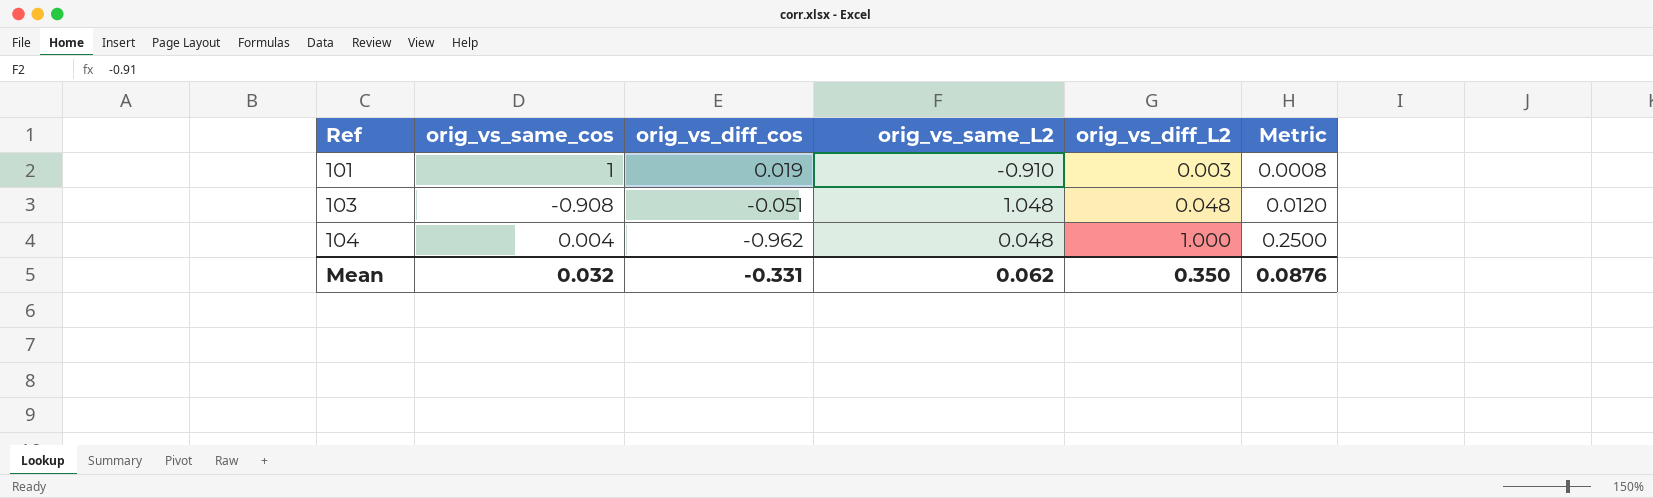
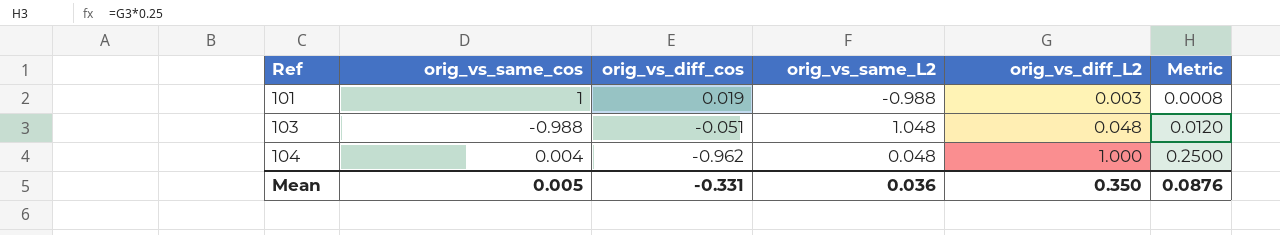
101 | orig_vs_same_L2: -0.910 -> -0.988
103 | orig_vs_same_cos: -0.908 -> -0.988
Mean | orig_vs_same_cos: 0.032 -> 0.005
Mean | orig_vs_same_L2: 0.062 -> 0.036

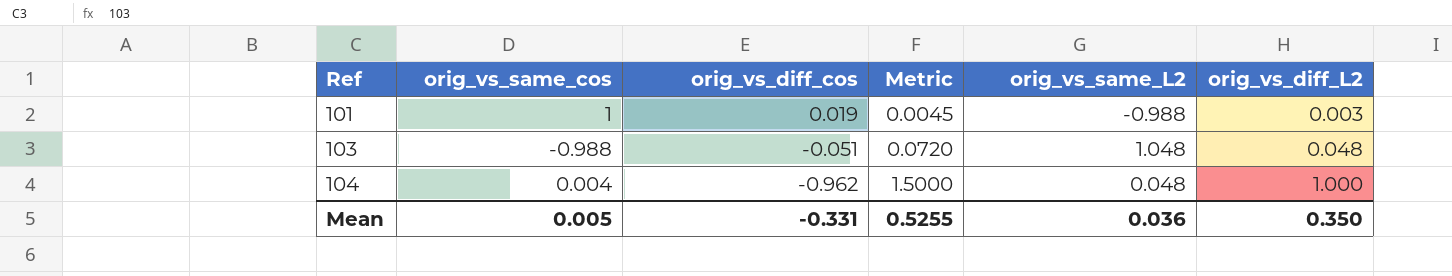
column Metric | formula: [orig_vs_diff_L2] * 0.25 -> [orig_vs_diff_L2] * 1.5
column Metric | position: 6 -> 4
Mean | Metric: 0.0876 -> 0.5255

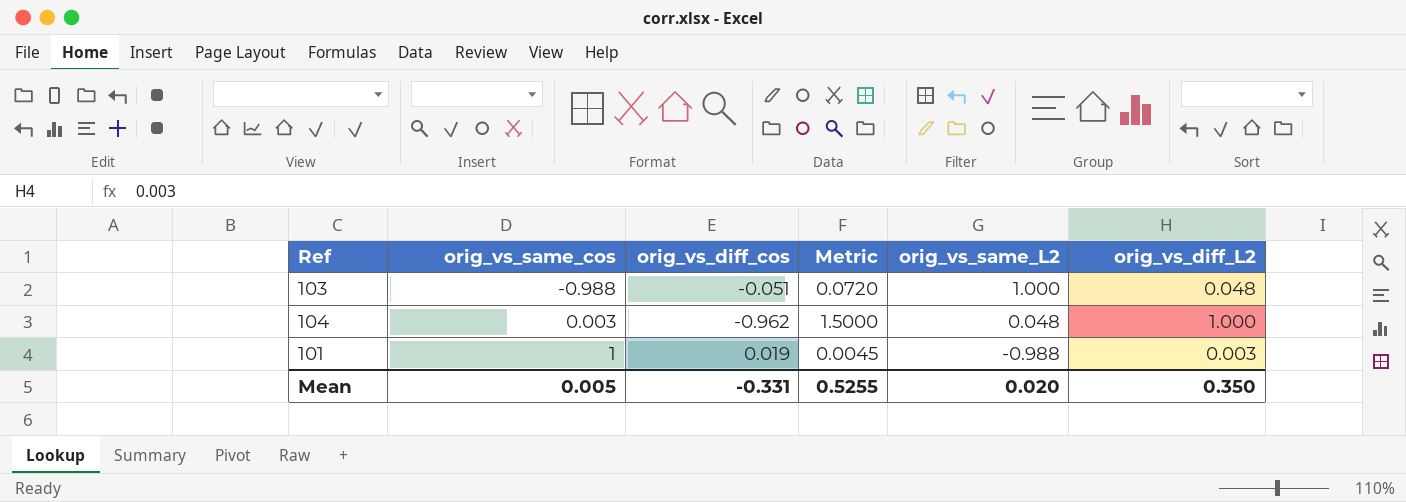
row order: Ref ascending -> orig_vs_same_cos ascending
103 | orig_vs_same_L2: 1.048 -> 1.000
104 | orig_vs_same_cos: 0.004 -> 0.003
Mean | orig_vs_same_L2: 0.036 -> 0.020

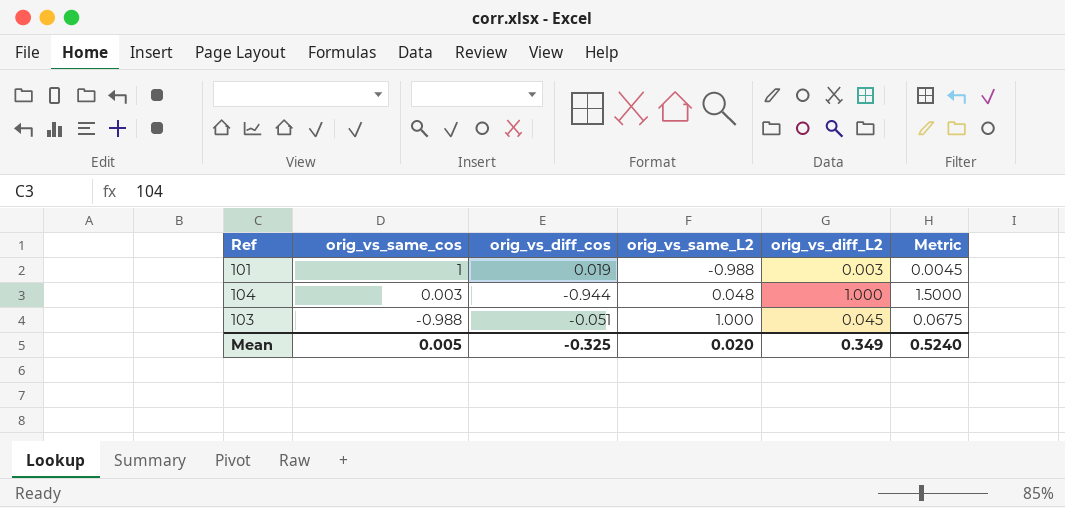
row order: orig_vs_same_cos ascending -> orig_vs_same_cos descending
column Metric | position: 4 -> 6
104 | orig_vs_diff_cos: -0.962 -> -0.944
103 | orig_vs_diff_L2: 0.048 -> 0.045
103 | Metric: 0.0720 -> 0.0675
Mean | orig_vs_diff_cos: -0.331 -> -0.325
Mean | orig_vs_diff_L2: 0.350 -> 0.349
Mean | Metric: 0.5255 -> 0.5240

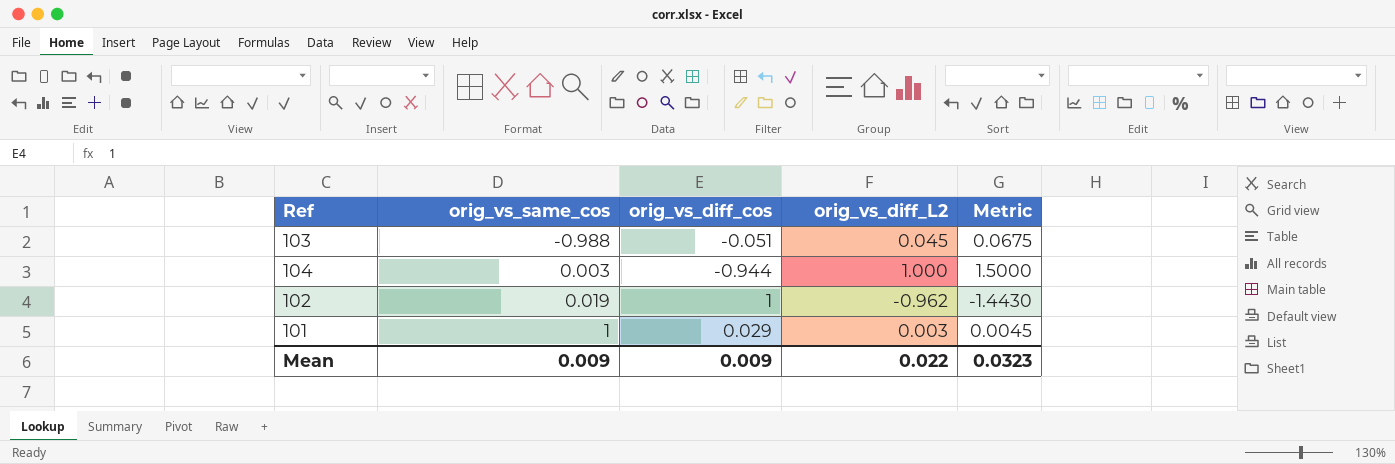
row order: orig_vs_same_cos descending -> orig_vs_same_cos ascending
column orig_vs_same_L2 | position: 4 -> none
row 102: none -> 0.019 | 1 | -0.962 | -1.4430
101 | orig_vs_diff_cos: 0.019 -> 0.029
Mean | orig_vs_same_cos: 0.005 -> 0.009
Mean | orig_vs_diff_cos: -0.325 -> 0.009
Mean | orig_vs_diff_L2: 0.349 -> 0.022
Mean | Metric: 0.5240 -> 0.0323

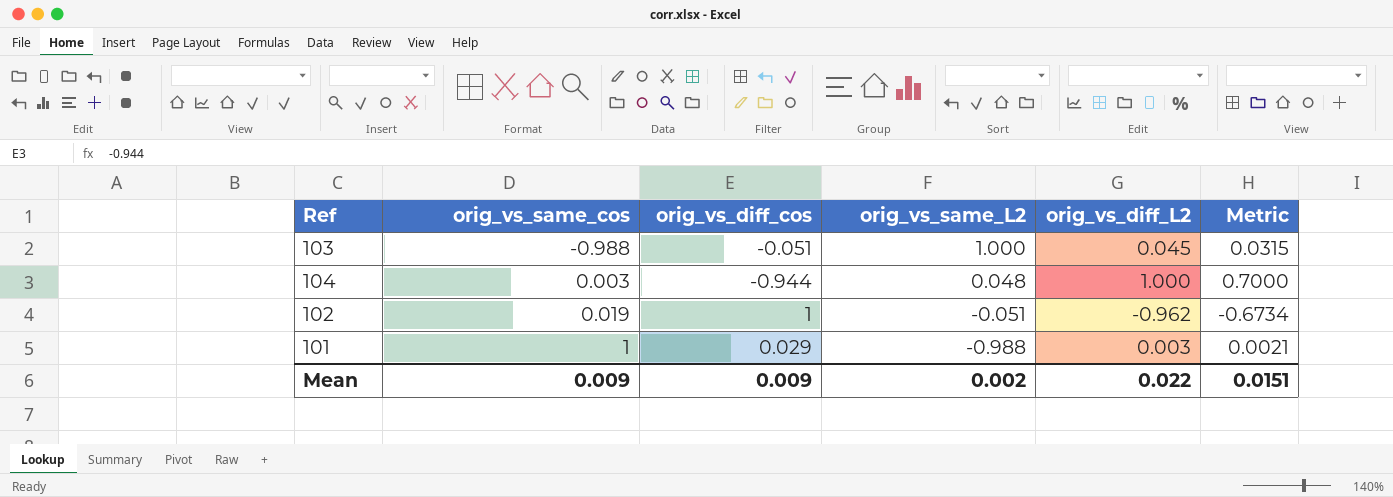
column orig_vs_same_L2 | position: none -> 4
column Metric | formula: [orig_vs_diff_L2] * 1.5 -> [orig_vs_diff_L2] * 0.7
Mean | Metric: 0.0323 -> 0.0151

